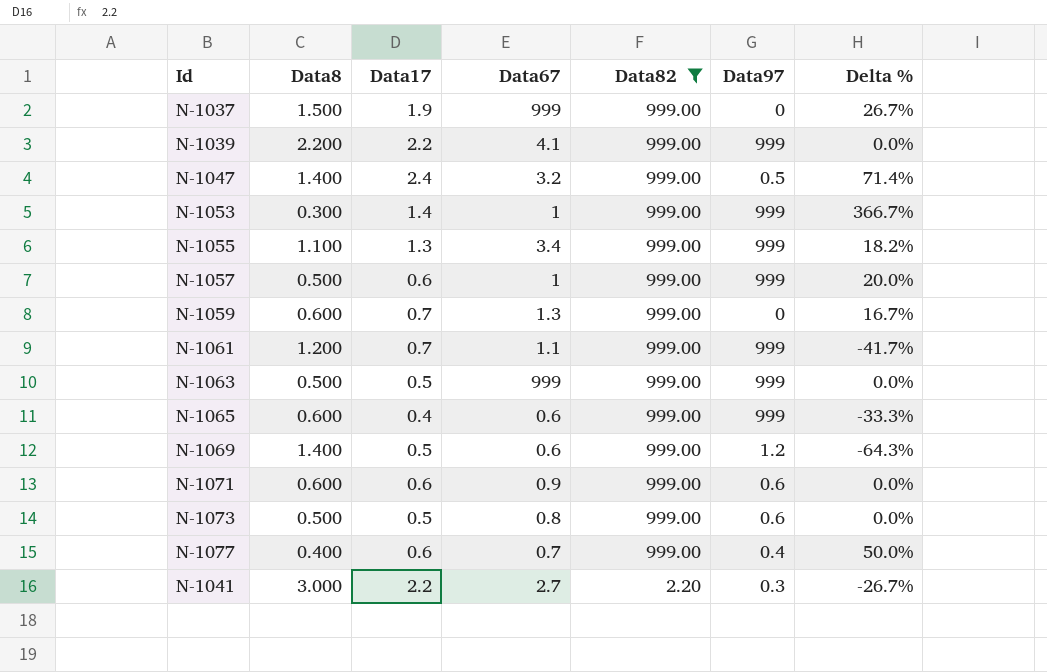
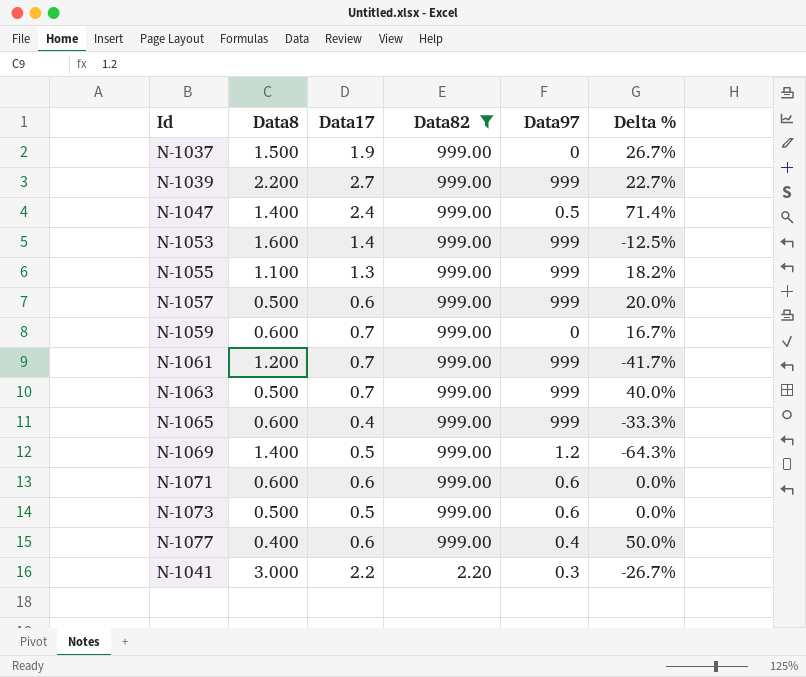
column Data67 | position: 4 -> none
N-1039 | Data17: 2.2 -> 2.7
N-1039 | Delta %: 0.0% -> 22.7%
N-1053 | Data8: 0.300 -> 1.600
N-1053 | Delta %: 366.7% -> -12.5%
N-1063 | Data17: 0.5 -> 0.7
N-1063 | Delta %: 0.0% -> 40.0%

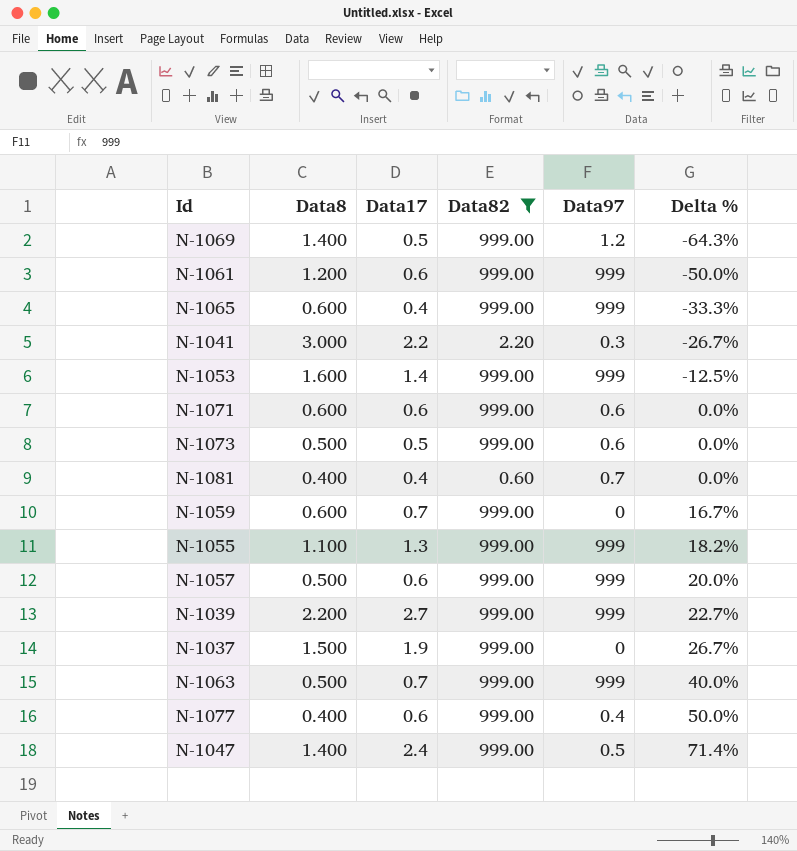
row order: Data82 descending -> Delta % ascending
N-1061 | Data17: 0.7 -> 0.6
N-1061 | Delta %: -41.7% -> -50.0%
row N-1081: none -> 0.400 | 0.4 | 0.60 | 0.7 | 0.0%

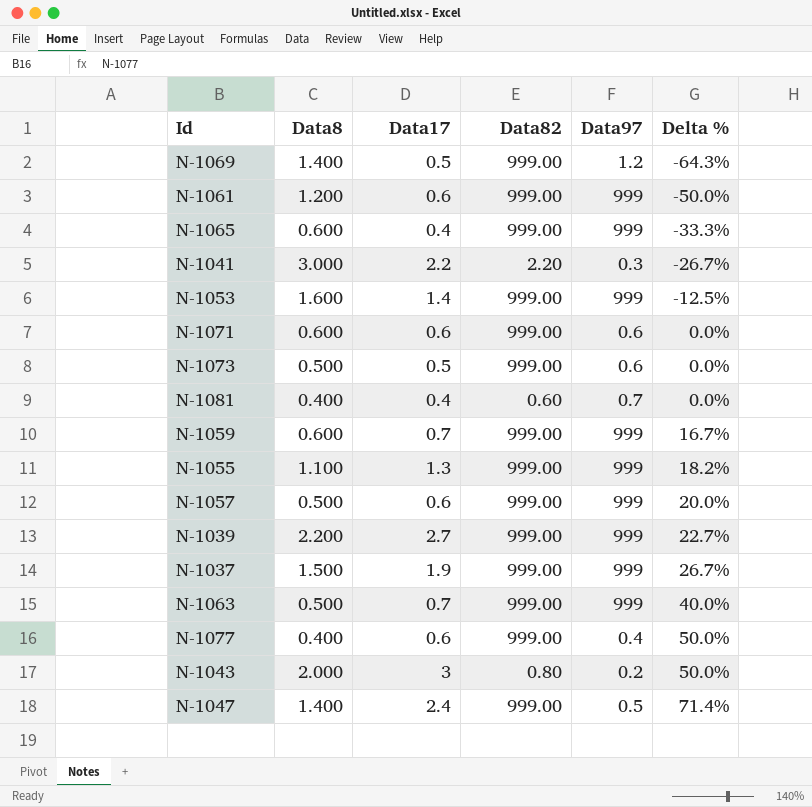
filter: Data82 != 0.80 -> none
N-1059 | Data97: 0 -> 999
N-1037 | Data97: 0 -> 999

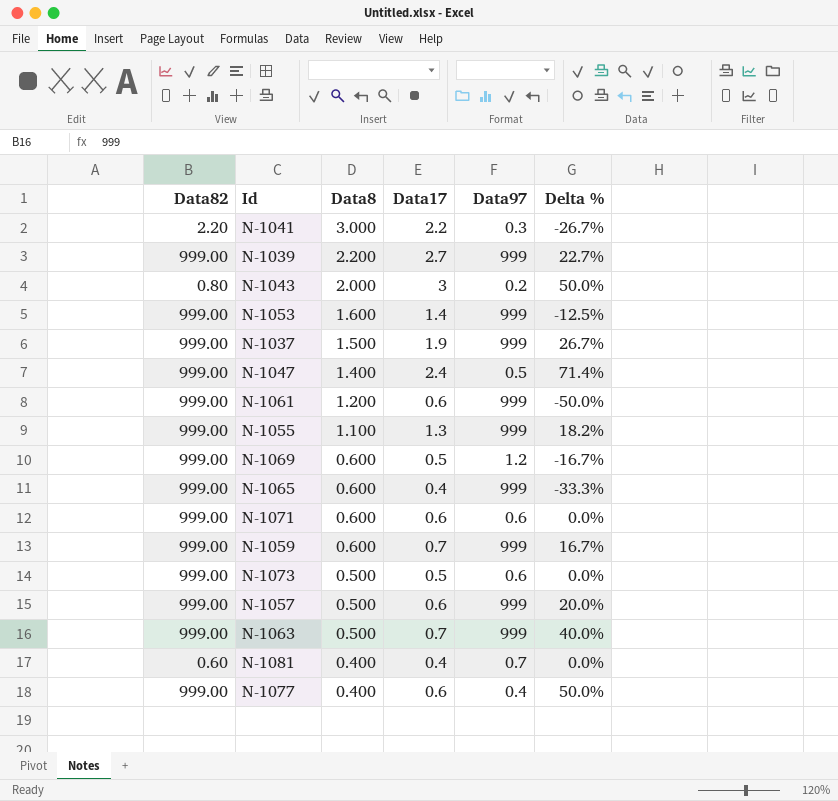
row order: Delta % ascending -> Data8 descending
column Data82 | position: 4 -> 1
N-1069 | Data8: 1.400 -> 0.600
N-1069 | Delta %: -64.3% -> -16.7%

